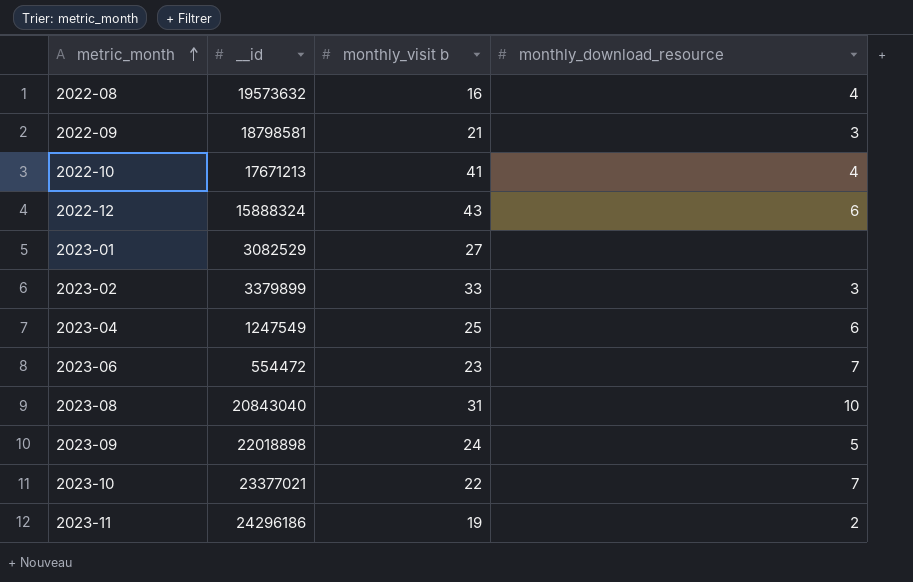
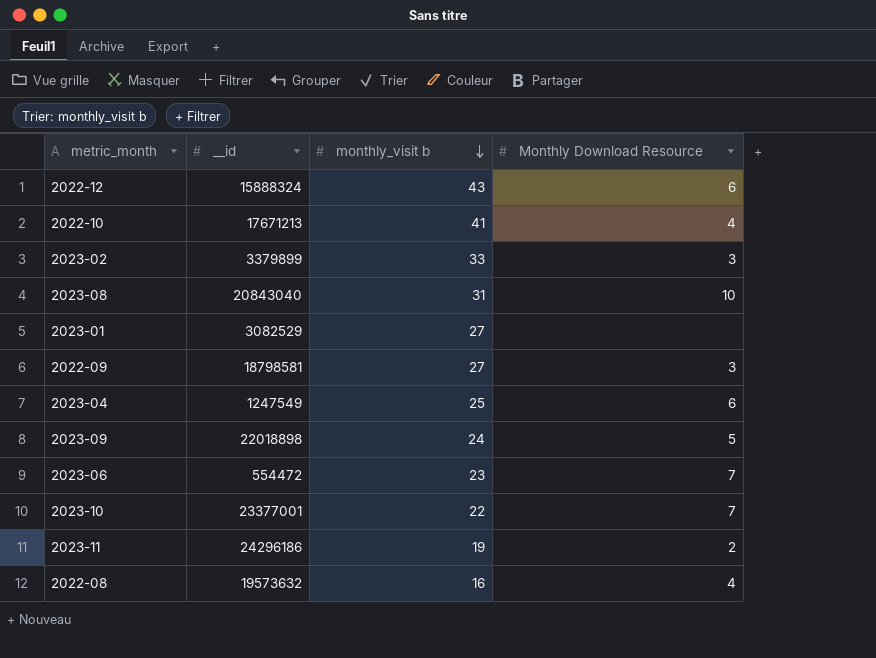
row order: metric_month ascending -> monthly_visit b descending
column name: monthly_download_resource -> Monthly Download Resource
2022-09 | monthly_visit b: 21 -> 27
2023-10 | __id: 23377021 -> 23377001

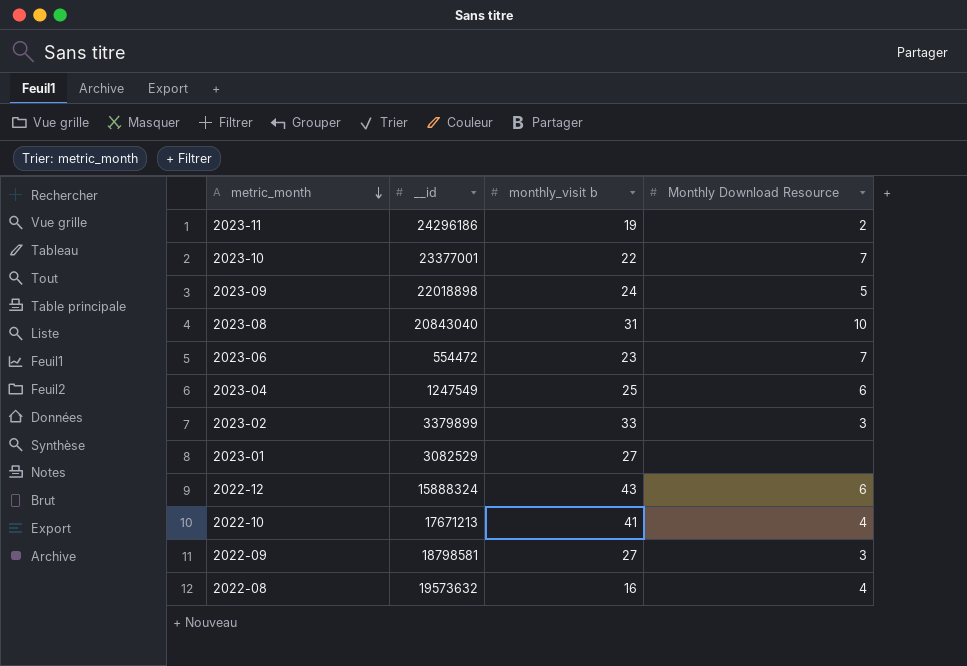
row order: monthly_visit b descending -> metric_month descending

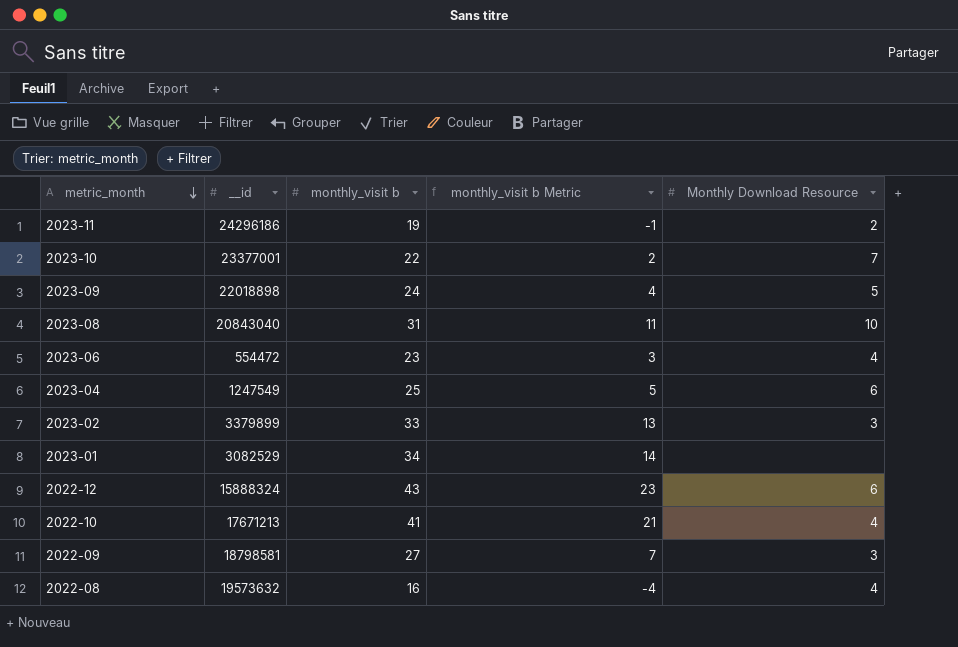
column monthly_visit b Metric | formula: none -> [monthly_visit b] - 20
2023-06 | Monthly Download Resource: 7 -> 4
2023-01 | monthly_visit b: 27 -> 34

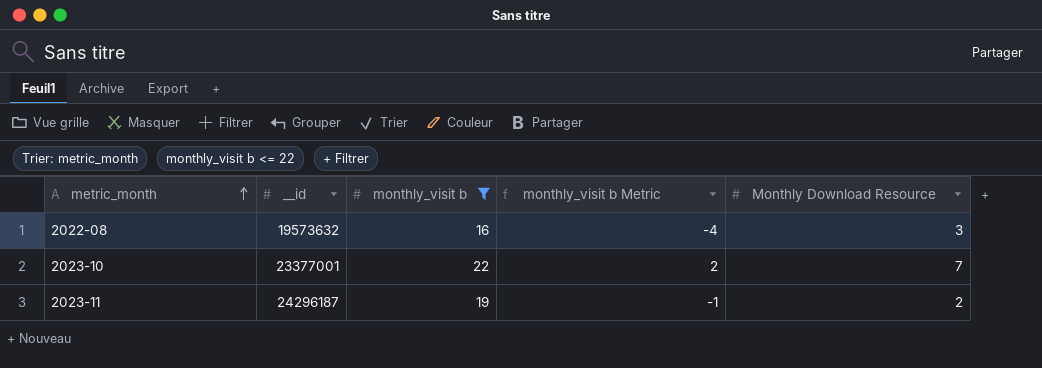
filter: none -> monthly_visit b <= 22
row order: metric_month descending -> metric_month ascending
2022-08 | Monthly Download Resource: 4 -> 3
2023-11 | __id: 24296186 -> 24296187

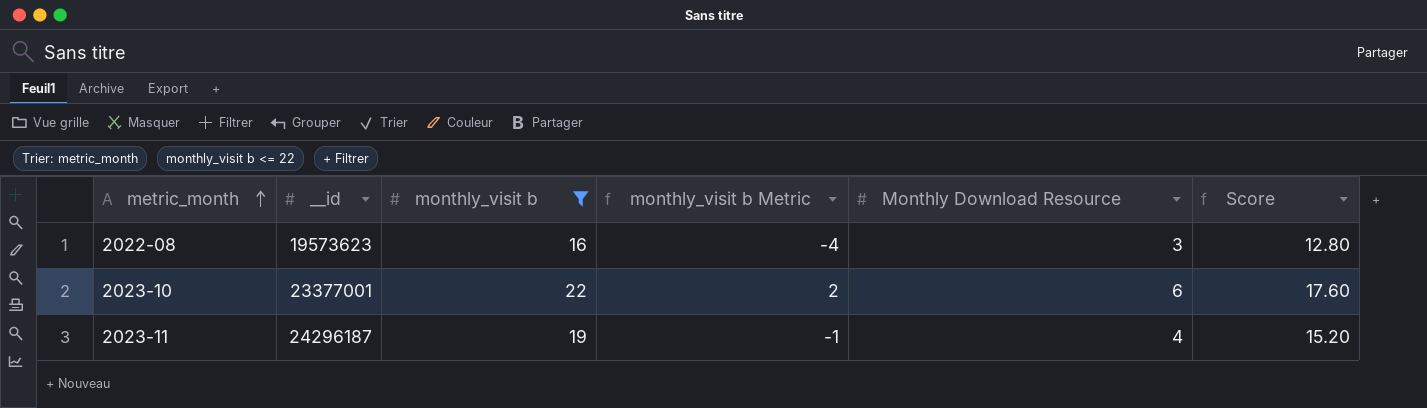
column Score | formula: none -> [monthly_visit b] * 0.8
2022-08 | __id: 19573632 -> 19573623
2023-10 | Monthly Download Resource: 7 -> 6
2023-11 | Monthly Download Resource: 2 -> 4

